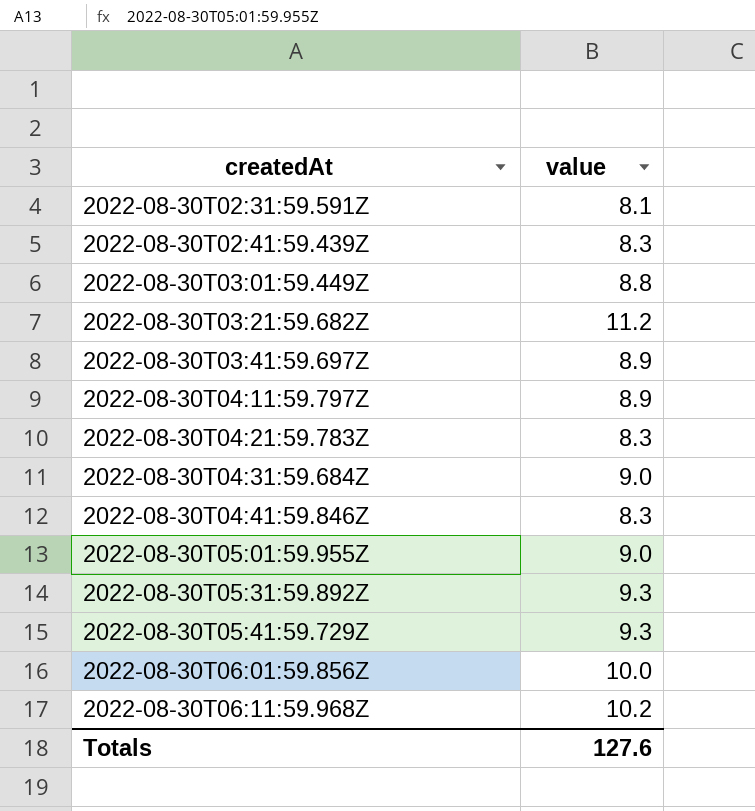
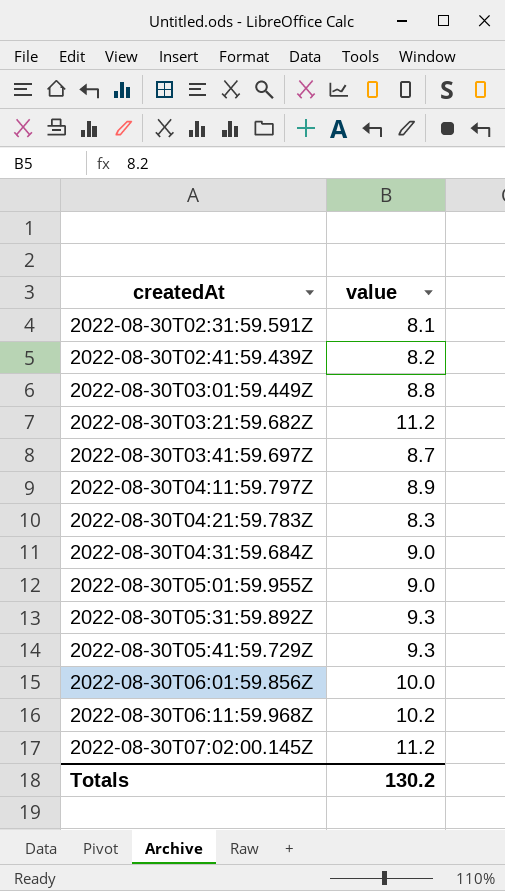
row 2022-08-30T04:41:59.846Z: 8.3 -> none
2022-08-30T02:41:59.439Z | value: 8.3 -> 8.2
2022-08-30T03:41:59.697Z | value: 8.9 -> 8.7
row 2022-08-30T07:02:00.145Z: none -> 11.2
Totals | value: 127.6 -> 130.2

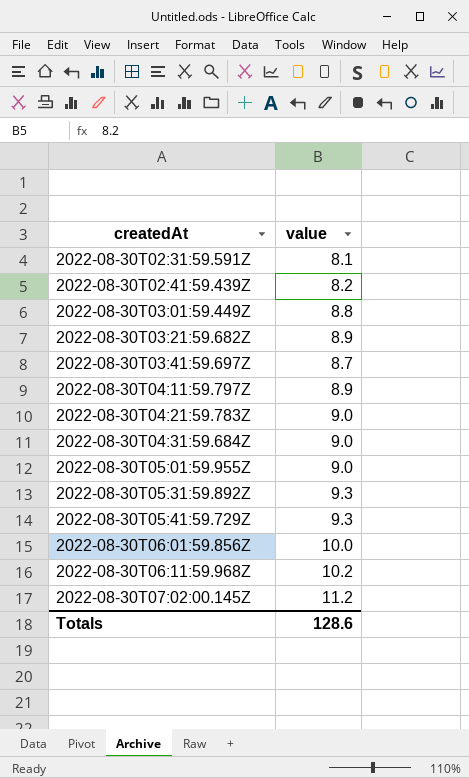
2022-08-30T03:21:59.682Z | value: 11.2 -> 8.9
2022-08-30T04:21:59.783Z | value: 8.3 -> 9.0
Totals | value: 130.2 -> 128.6

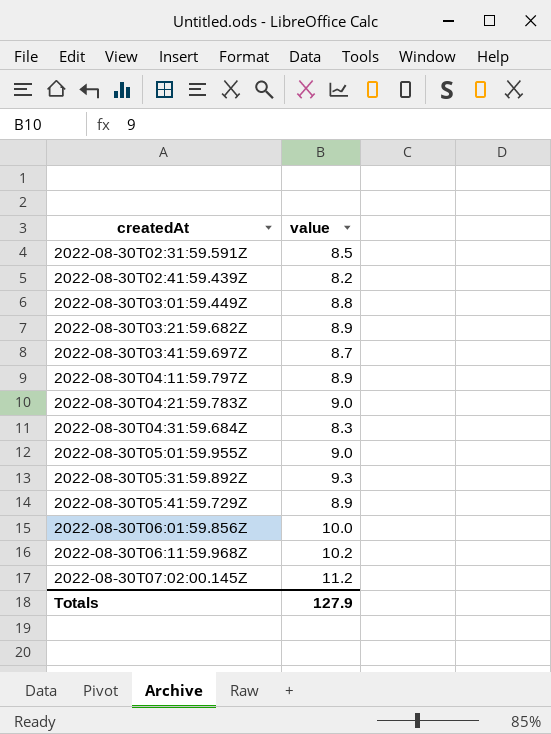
2022-08-30T02:31:59.591Z | value: 8.1 -> 8.5
2022-08-30T04:31:59.684Z | value: 9.0 -> 8.3
2022-08-30T05:41:59.729Z | value: 9.3 -> 8.9
Totals | value: 128.6 -> 127.9

